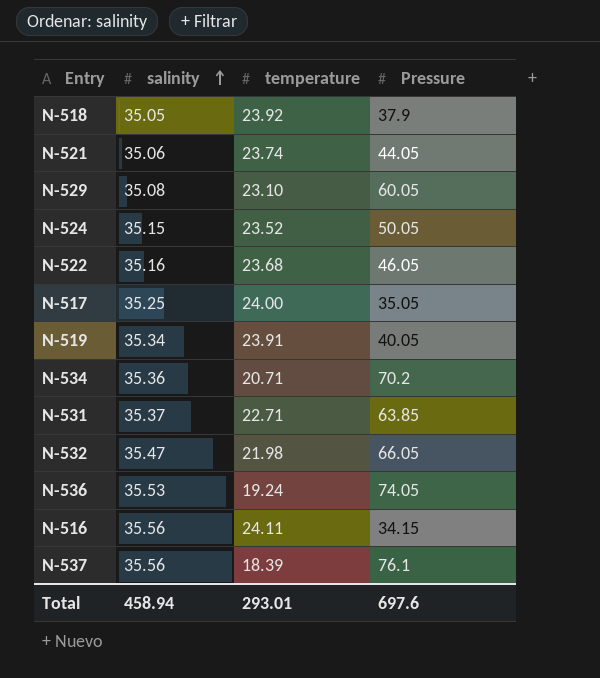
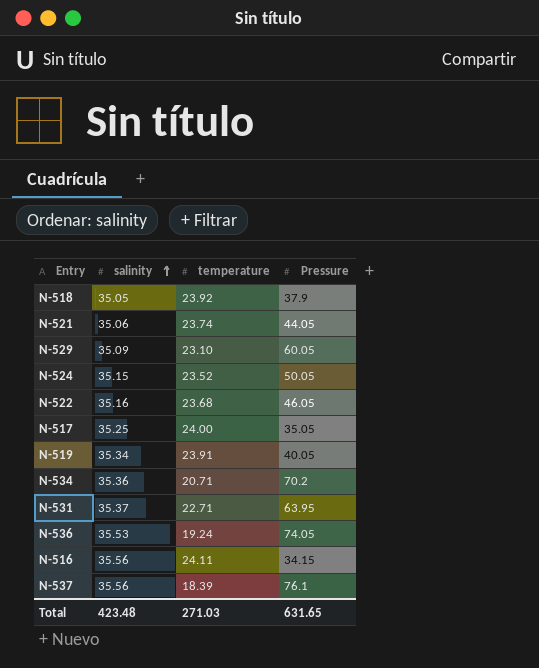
row N-532: 35.47 | 21.98 | 66.05 -> none
N-529 | salinity: 35.08 -> 35.09
N-531 | Pressure: 63.85 -> 63.95
Total | salinity: 458.94 -> 423.48
Total | temperature: 293.01 -> 271.03
Total | Pressure: 697.6 -> 631.65

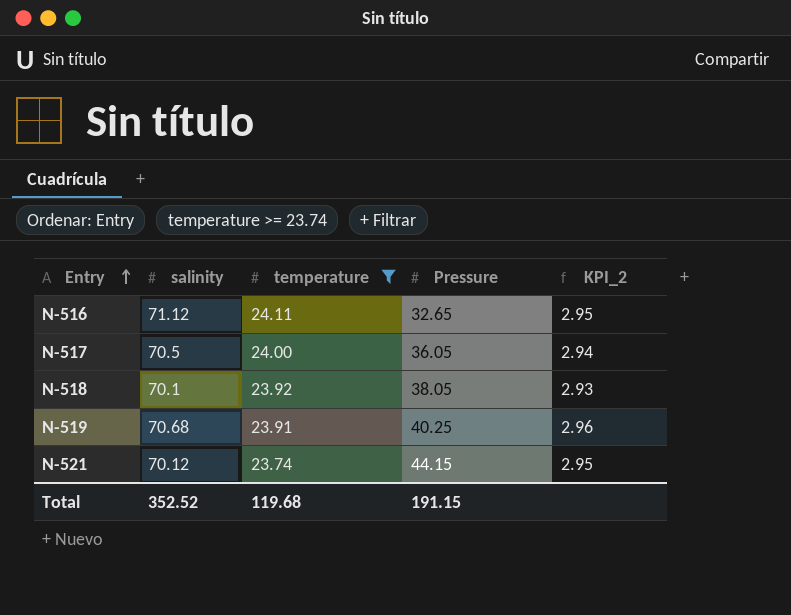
filter: none -> temperature >= 23.74
row order: salinity ascending -> Entry ascending
column KPI_2 | formula: none -> [salinity] / [temperature]
N-516 | salinity: 35.56 -> 71.12
N-516 | Pressure: 34.15 -> 32.65
N-517 | salinity: 35.25 -> 70.5
N-517 | Pressure: 35.05 -> 36.05
N-518 | salinity: 35.05 -> 70.1
N-518 | Pressure: 37.9 -> 38.05
N-519 | salinity: 35.34 -> 70.68
N-519 | Pressure: 40.05 -> 40.25
N-521 | salinity: 35.06 -> 70.12
N-521 | Pressure: 44.05 -> 44.15
Total | salinity: 423.48 -> 352.52
Total | temperature: 271.03 -> 119.68
Total | Pressure: 631.65 -> 191.15

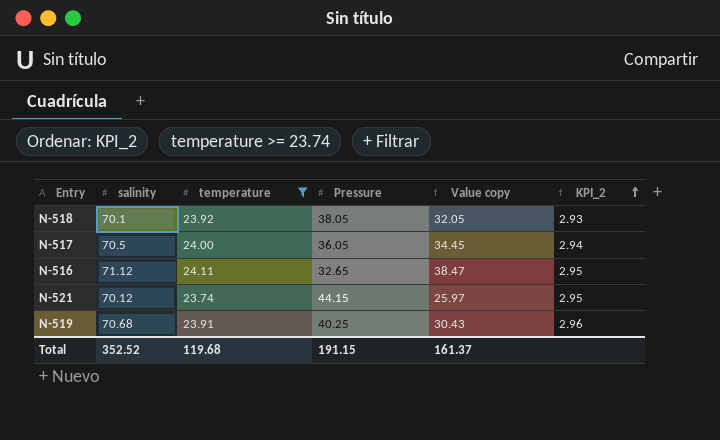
row order: Entry ascending -> KPI_2 ascending
column Value copy | formula: none -> [salinity] - [Pressure]

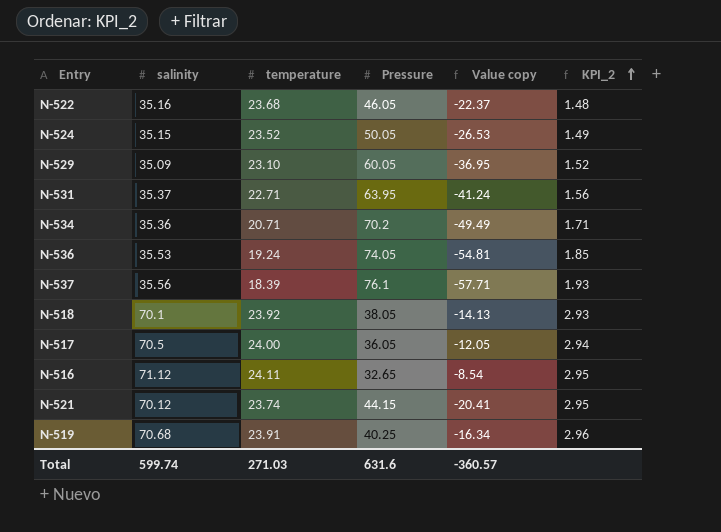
filter: temperature >= 23.74 -> none
column Value copy | formula: [salinity] - [Pressure] -> [temperature] - [Pressure]
Total | salinity: 352.52 -> 599.74
Total | temperature: 119.68 -> 271.03
Total | Pressure: 191.15 -> 631.6
Total | Value copy: 161.37 -> -360.57

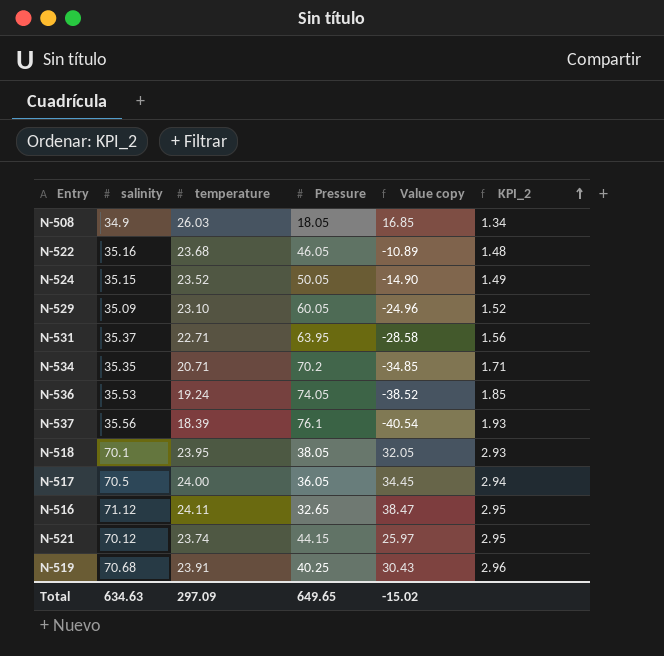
column Value copy | formula: [temperature] - [Pressure] -> [salinity] - [Pressure]
row N-508: none -> 34.9 | 26.03 | 18.05 | 16.85 | 1.34
N-534 | salinity: 35.36 -> 35.35
N-518 | temperature: 23.92 -> 23.95
Total | salinity: 599.74 -> 634.63
Total | temperature: 271.03 -> 297.09
Total | Pressure: 631.6 -> 649.65
Total | Value copy: -360.57 -> -15.02

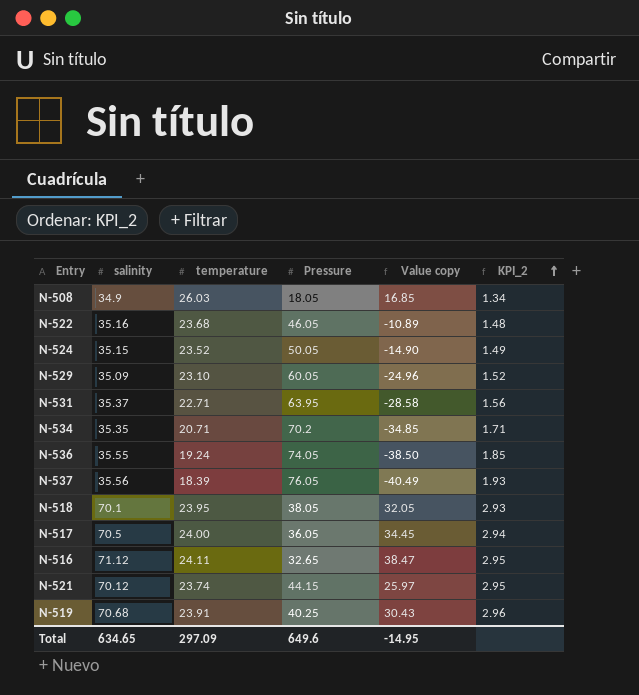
N-536 | salinity: 35.53 -> 35.55
N-536 | Value copy: -38.52 -> -38.50
N-537 | Pressure: 76.1 -> 76.05
N-537 | Value copy: -40.54 -> -40.49
Total | salinity: 634.63 -> 634.65
Total | Pressure: 649.65 -> 649.6
Total | Value copy: -15.02 -> -14.95

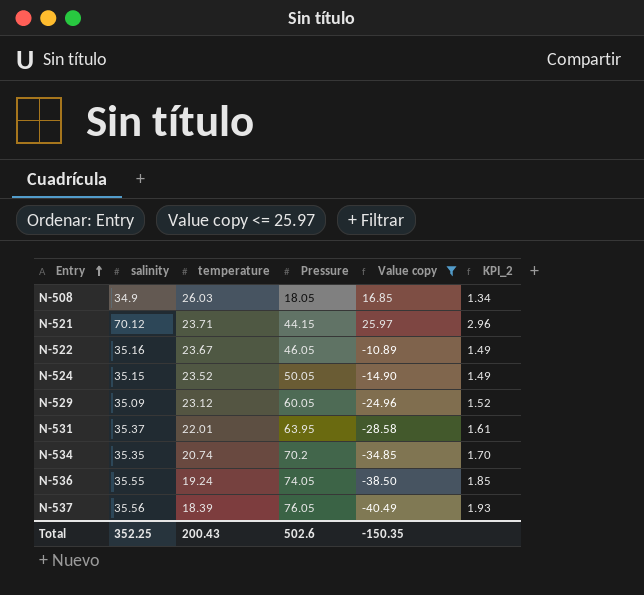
filter: none -> Value copy <= 25.97
row order: KPI_2 ascending -> Entry ascending
N-521 | temperature: 23.74 -> 23.71
N-521 | KPI_2: 2.95 -> 2.96
N-522 | temperature: 23.68 -> 23.67
N-522 | KPI_2: 1.48 -> 1.49
N-529 | temperature: 23.10 -> 23.12
N-531 | temperature: 22.71 -> 22.01
N-531 | KPI_2: 1.56 -> 1.61
N-534 | temperature: 20.71 -> 20.74
N-534 | KPI_2: 1.71 -> 1.70
Total | salinity: 634.65 -> 352.25
Total | temperature: 297.09 -> 200.43
Total | Pressure: 649.6 -> 502.6
Total | Value copy: -14.95 -> -150.35

